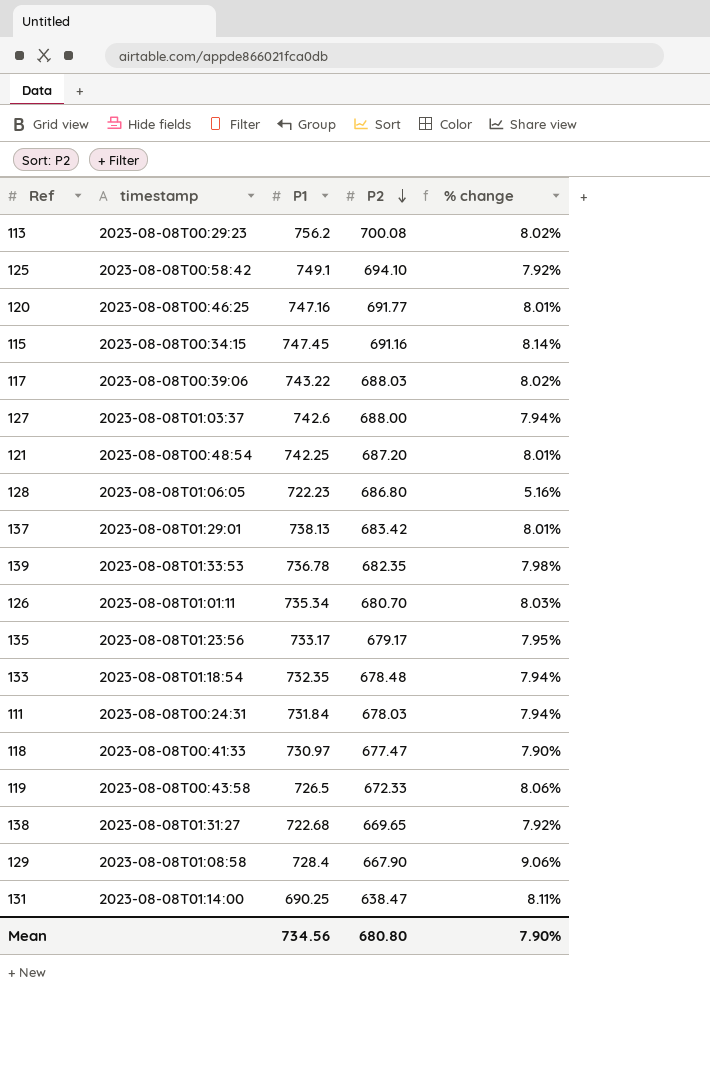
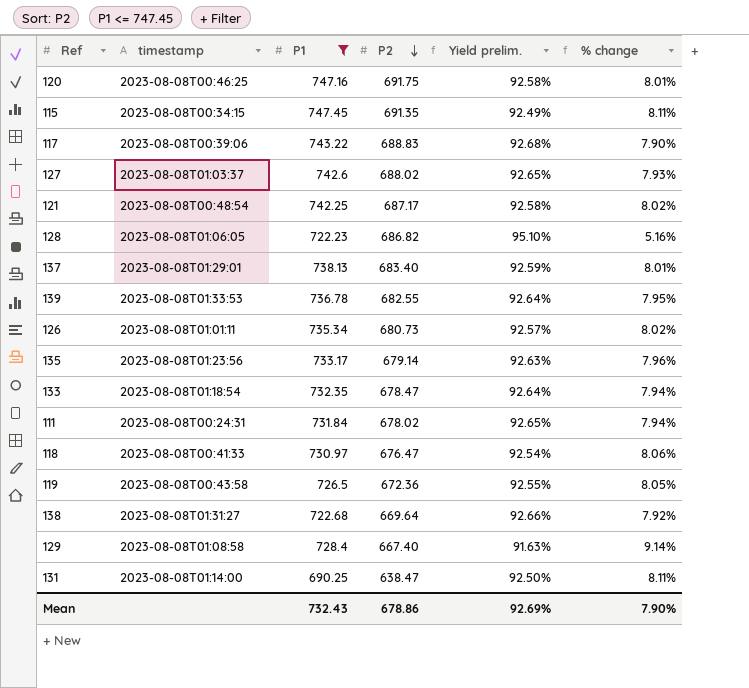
filter: none -> P1 <= 747.45
column Yield prelim. | formula: none -> [P2] / [P1]
120 | P2: 691.77 -> 691.75
115 | P2: 691.16 -> 691.35
115 | % change: 8.14% -> 8.11%
117 | P2: 688.03 -> 688.83
117 | % change: 8.02% -> 7.90%
127 | P2: 688.00 -> 688.02
127 | % change: 7.94% -> 7.93%
121 | P2: 687.20 -> 687.17
121 | % change: 8.01% -> 8.02%
128 | P2: 686.80 -> 686.82
137 | P2: 683.42 -> 683.40
139 | P2: 682.35 -> 682.55
139 | % change: 7.98% -> 7.95%
126 | P2: 680.70 -> 680.73
126 | % change: 8.03% -> 8.02%
135 | P2: 679.17 -> 679.14
135 | % change: 7.95% -> 7.96%
133 | P2: 678.48 -> 678.47
111 | P2: 678.03 -> 678.02
118 | P2: 677.47 -> 676.47
118 | % change: 7.90% -> 8.06%
119 | P2: 672.33 -> 672.36
119 | % change: 8.06% -> 8.05%
138 | P2: 669.65 -> 669.64
129 | P2: 667.90 -> 667.40
129 | % change: 9.06% -> 9.14%
Mean | P1: 734.56 -> 732.43
Mean | P2: 680.80 -> 678.86

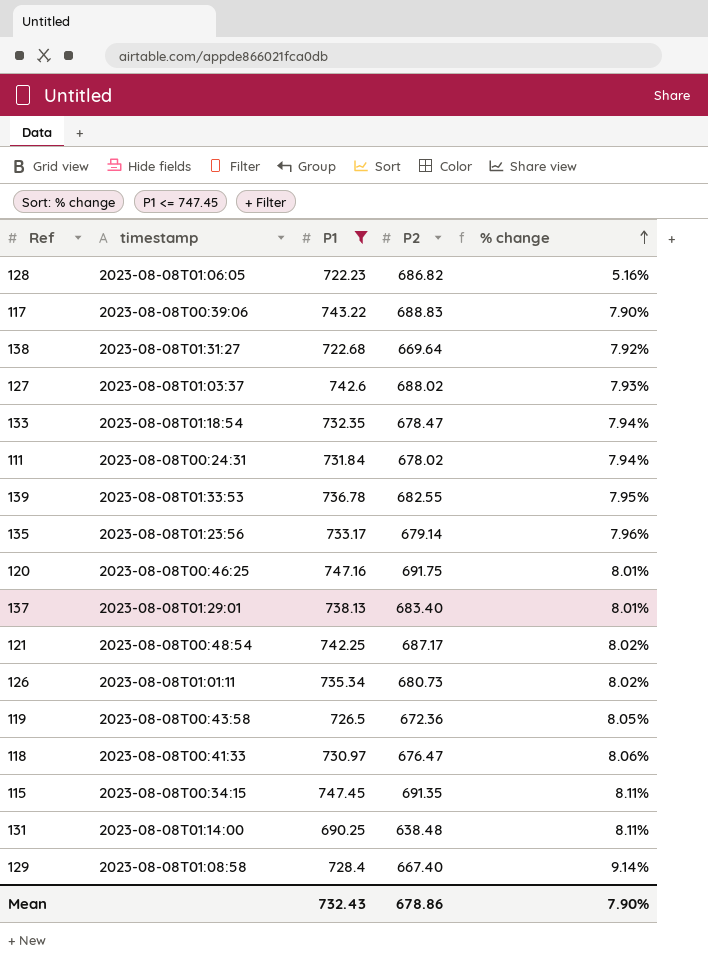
row order: P2 descending -> % change ascending
column Yield prelim. | formula: [P2] / [P1] -> none
131 | P2: 638.47 -> 638.48

